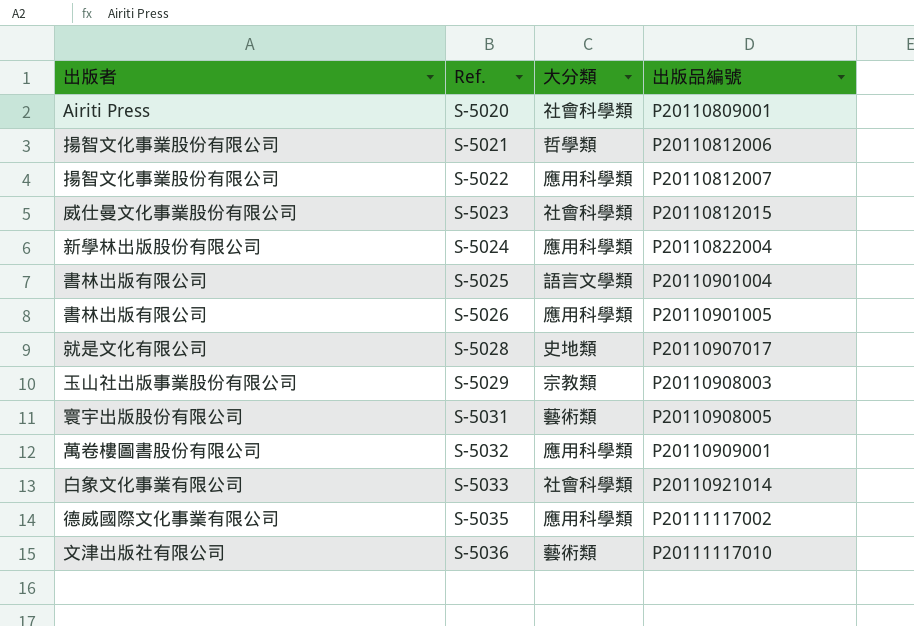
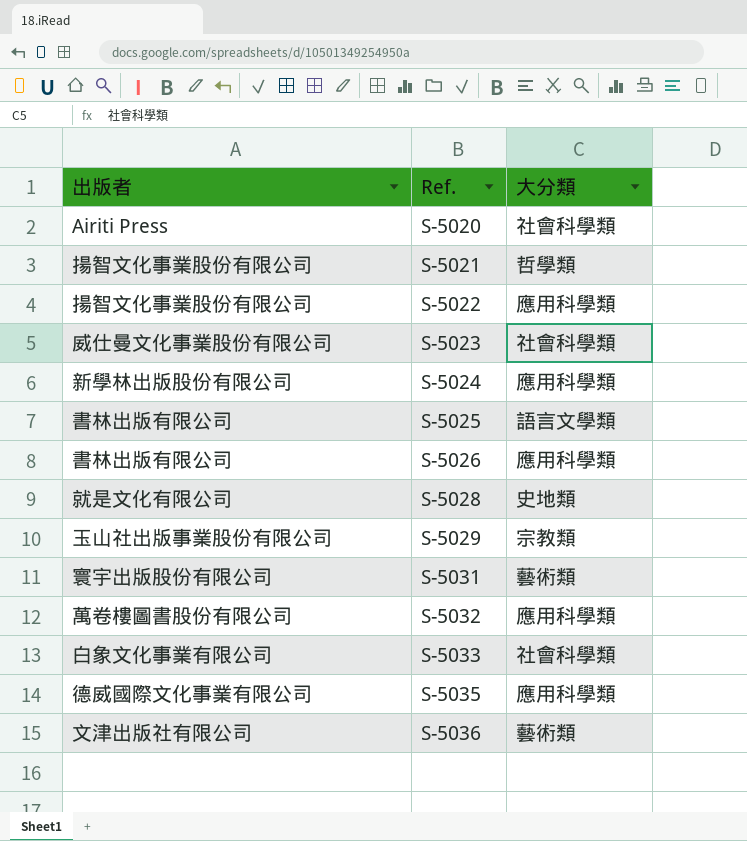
column 出版品編號 | position: 4 -> none

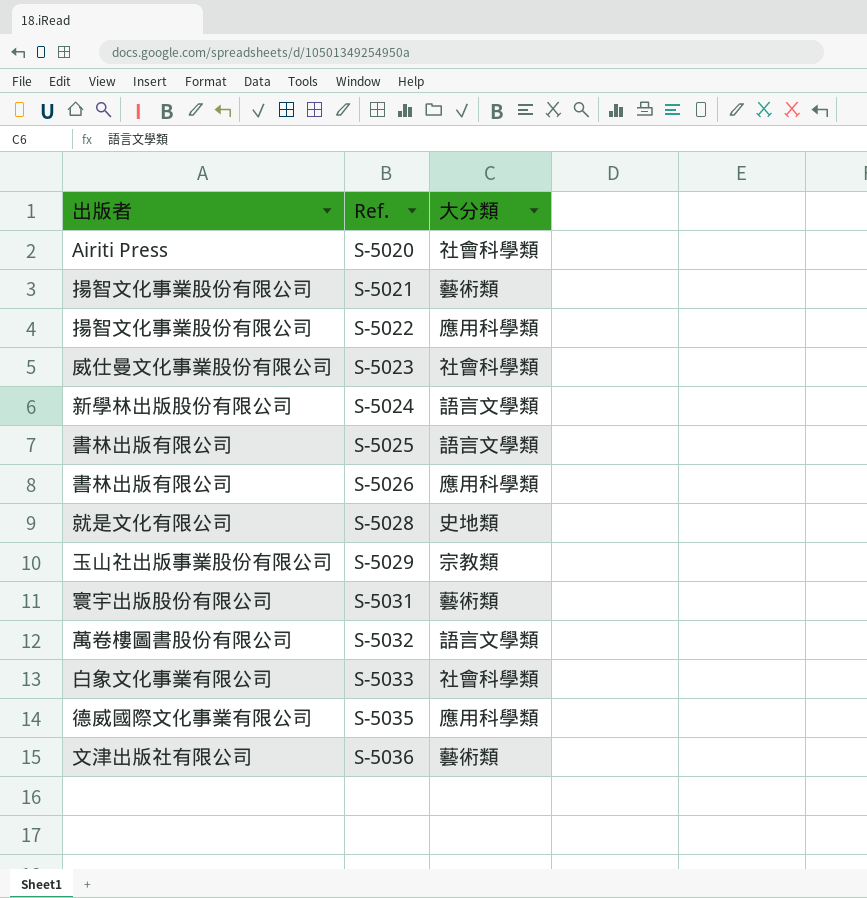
S-5021 | 大分類: 哲學類 -> 藝術類
S-5024 | 大分類: 應用科學類 -> 語言文學類
S-5032 | 大分類: 應用科學類 -> 語言文學類

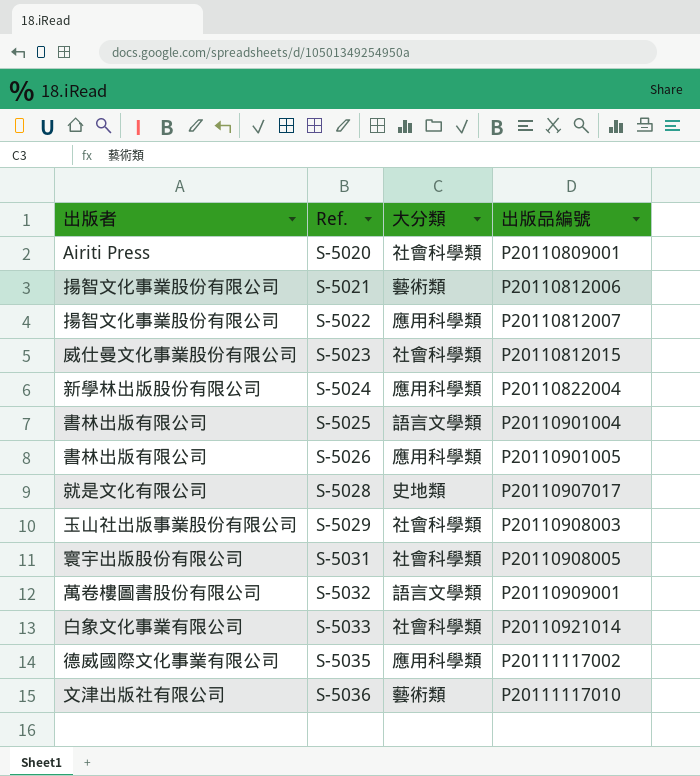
column 出版品編號 | position: none -> 4
S-5024 | 大分類: 語言文學類 -> 應用科學類
S-5029 | 大分類: 宗教類 -> 社會科學類
S-5031 | 大分類: 藝術類 -> 社會科學類

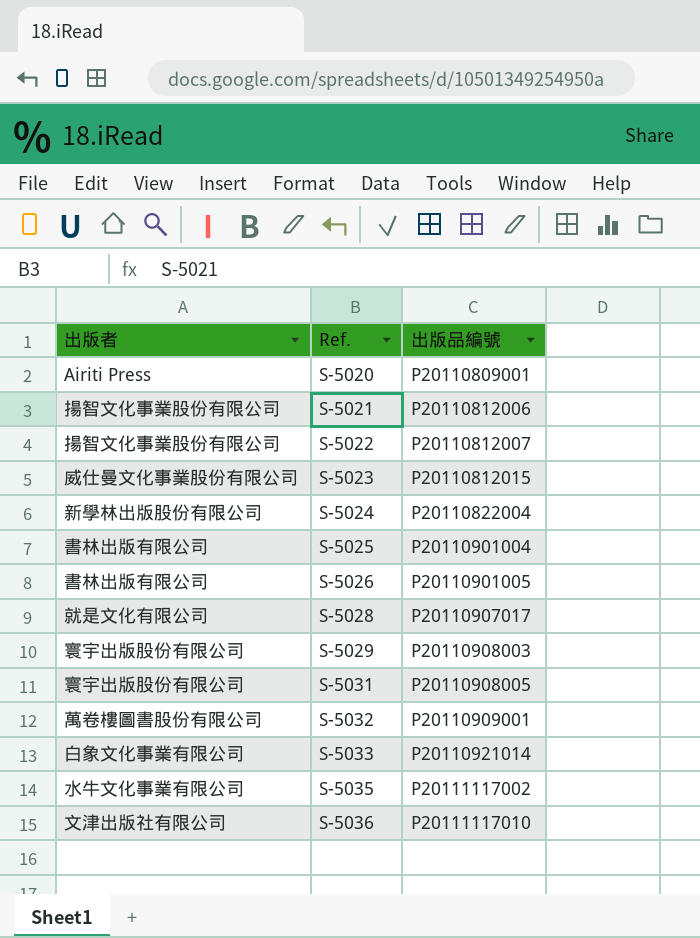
column 大分類 | position: 3 -> none
S-5029 | 出版者: 玉山社出版事業股份有限公司 -> 寰宇出版股份有限公司
S-5035 | 出版者: 德威國際文化事業有限公司 -> 水牛文化事業有限公司

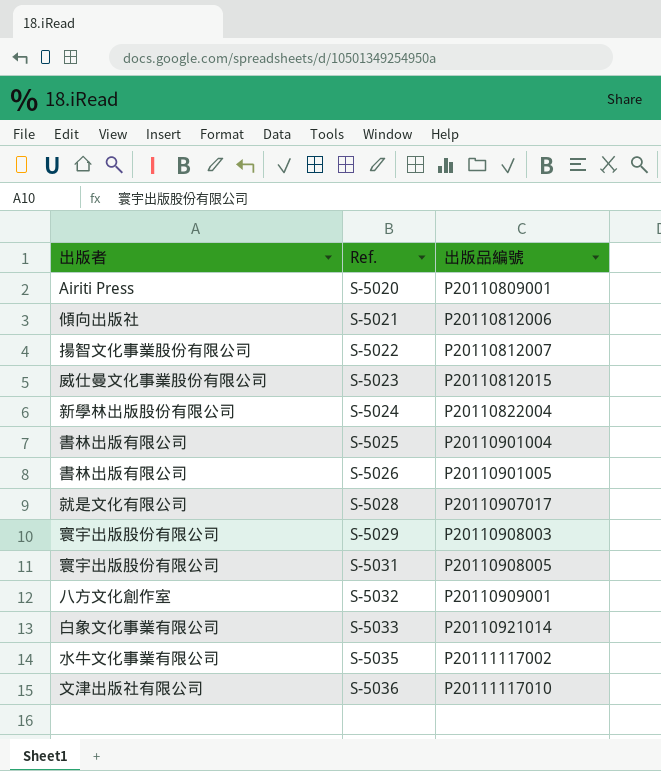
S-5021 | 出版者: 揚智文化事業股份有限公司 -> 傾向出版社
S-5032 | 出版者: 萬卷樓圖書股份有限公司 -> 八方文化創作室

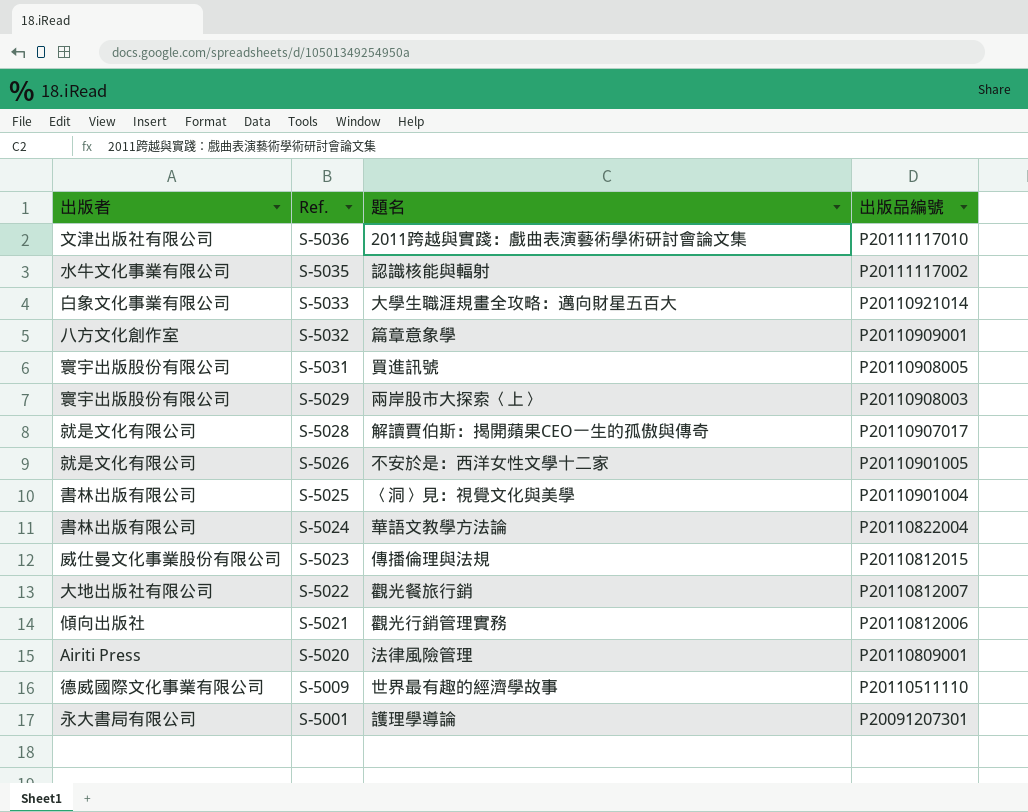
row order: Ref. ascending -> Ref. descending
column 題名 | position: none -> 3
S-5026 | 出版者: 書林出版有限公司 -> 就是文化有限公司
S-5024 | 出版者: 新學林出版股份有限公司 -> 書林出版有限公司
S-5022 | 出版者: 揚智文化事業股份有限公司 -> 大地出版社有限公司
row S-5009: none -> 德威國際文化事業有限公司 | 世界最有趣的經濟學故事 | P20110511110
row S-5001: none -> 永大書局有限公司 | 護理學導論 | P20091207301

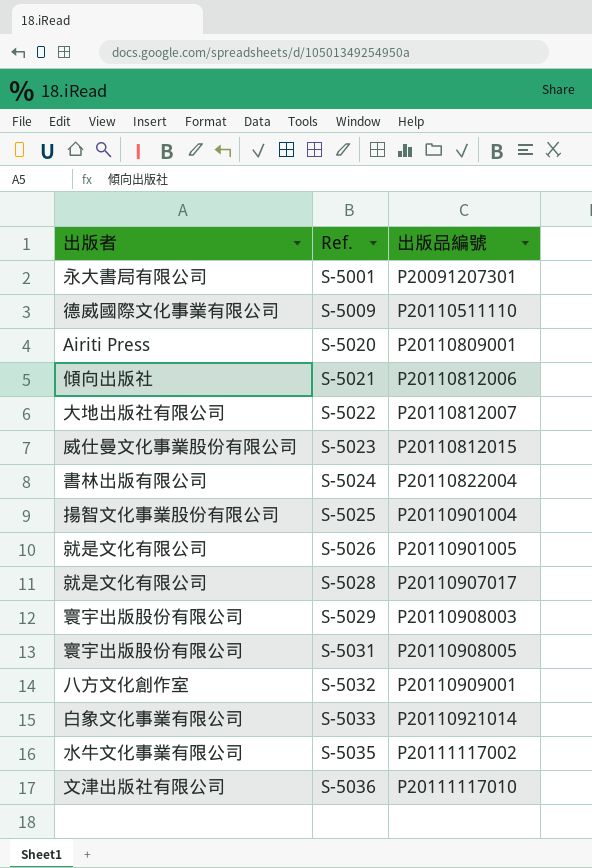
row order: Ref. descending -> Ref. ascending
column 題名 | position: 3 -> none
S-5025 | 出版者: 書林出版有限公司 -> 揚智文化事業股份有限公司

